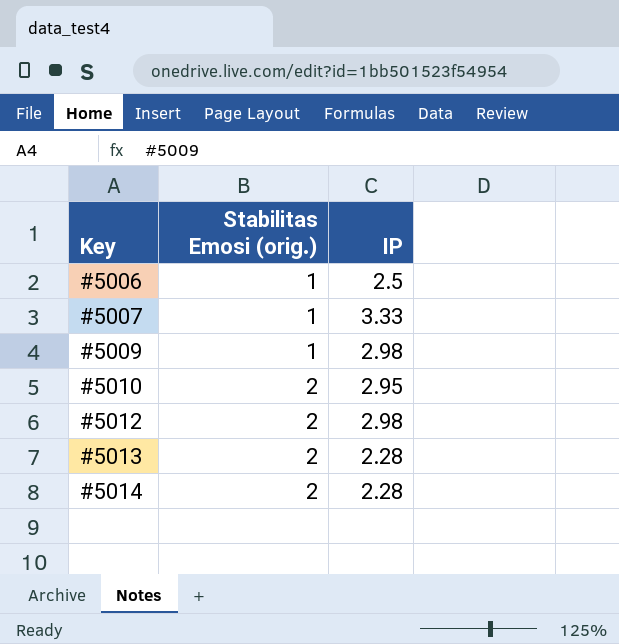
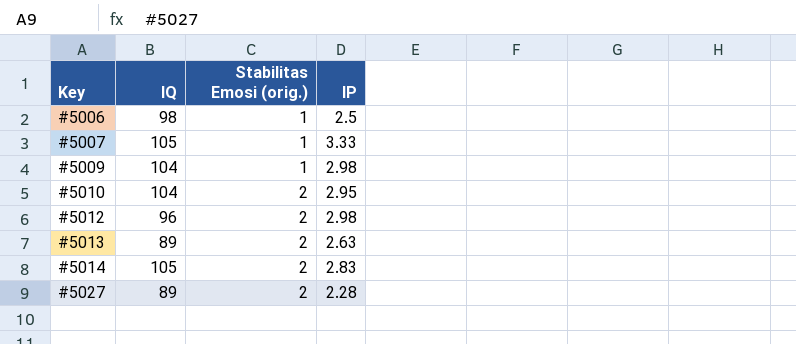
column IQ | position: none -> 2
#5013 | IP: 2.28 -> 2.63
#5014 | IP: 2.28 -> 2.83
row #5027: none -> 89 | 2 | 2.28

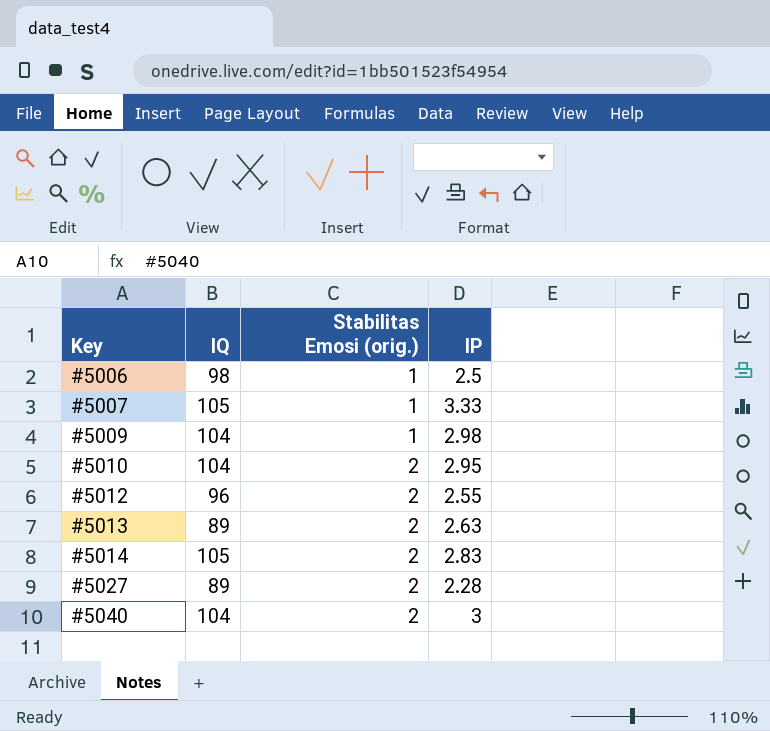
#5012 | IP: 2.98 -> 2.55
row #5040: none -> 104 | 2 | 3

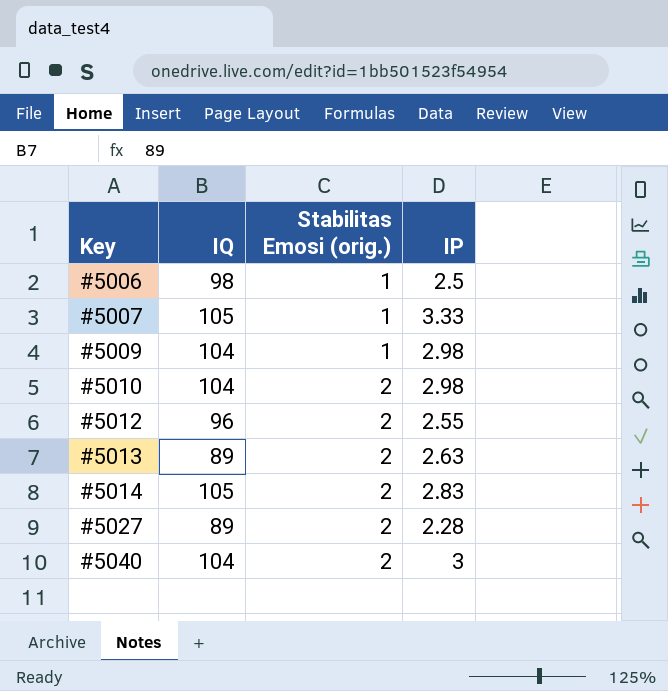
#5010 | IP: 2.95 -> 2.98

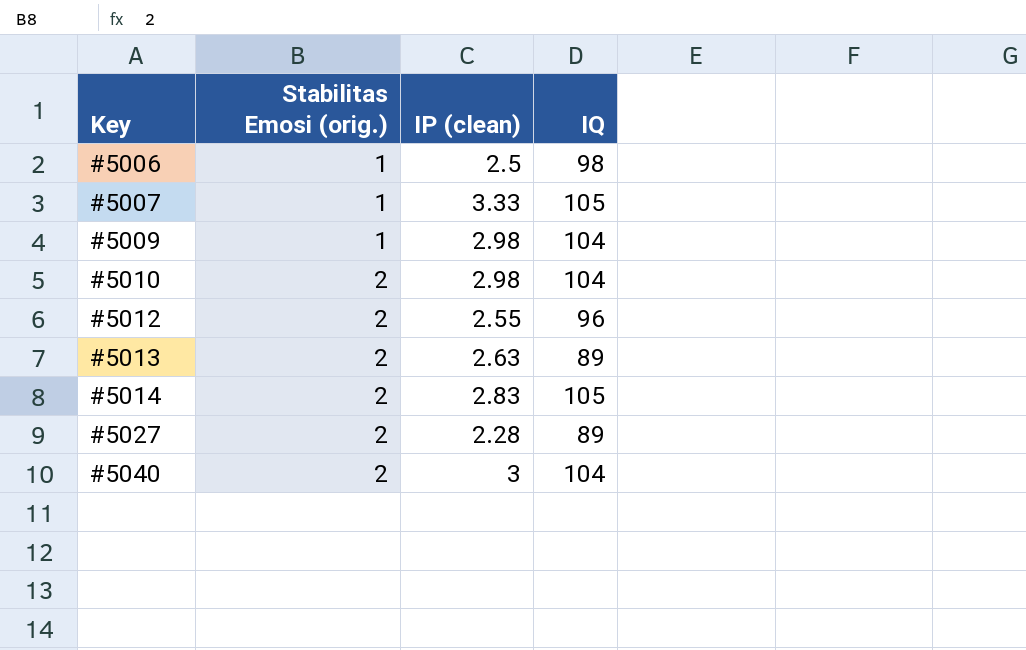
column name: IP -> IP (clean)
column IQ | position: 2 -> 4

